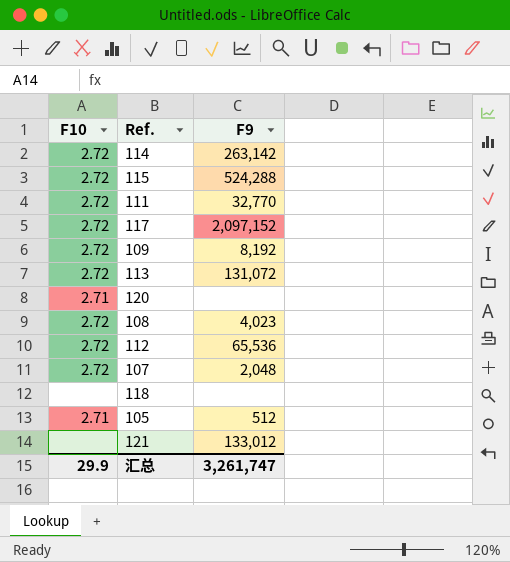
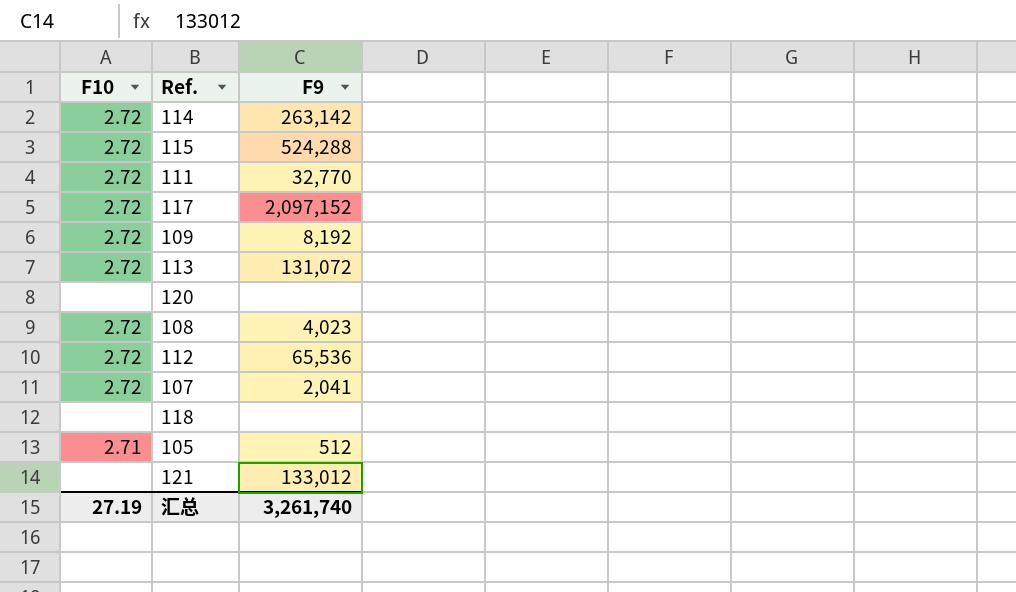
120 | F10: 2.71 -> none
107 | F9: 2,048 -> 2,041
汇总 | F10: 29.9 -> 27.19
汇总 | F9: 3,261,747 -> 3,261,740

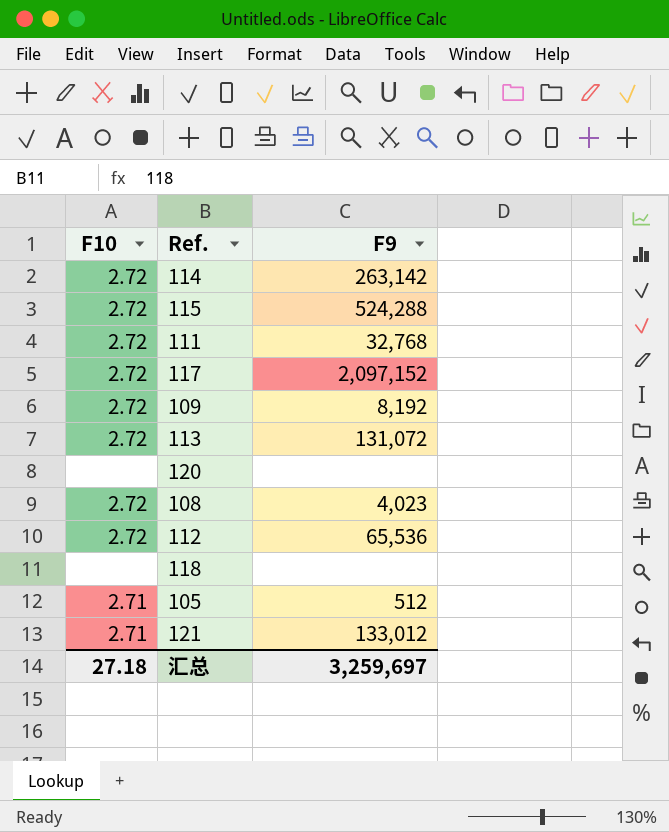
row 107: 2.72 | 2,041 -> none
111 | F9: 32,770 -> 32,768
121 | F10: none -> 2.71
汇总 | F10: 27.19 -> 27.18
汇总 | F9: 3,261,740 -> 3,259,697

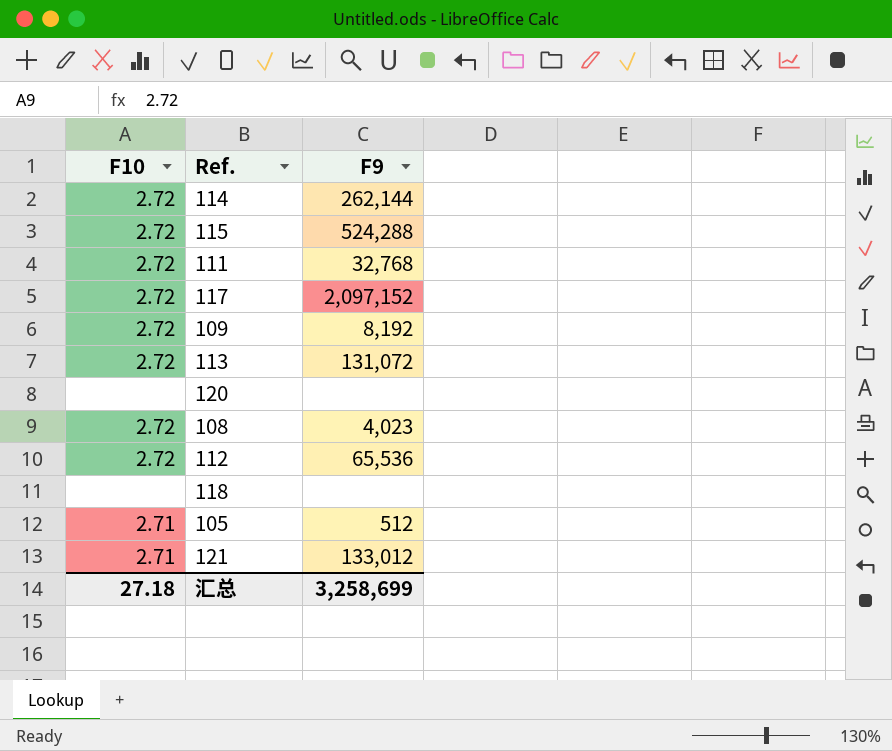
114 | F9: 263,142 -> 262,144
汇总 | F9: 3,259,697 -> 3,258,699

